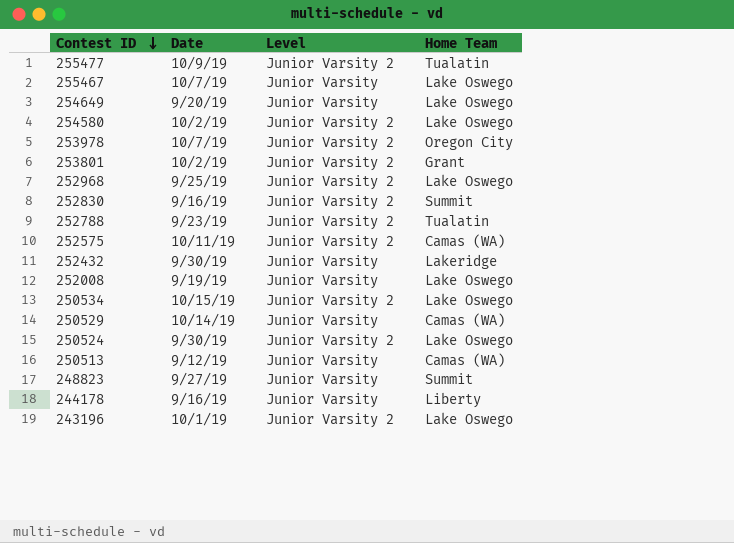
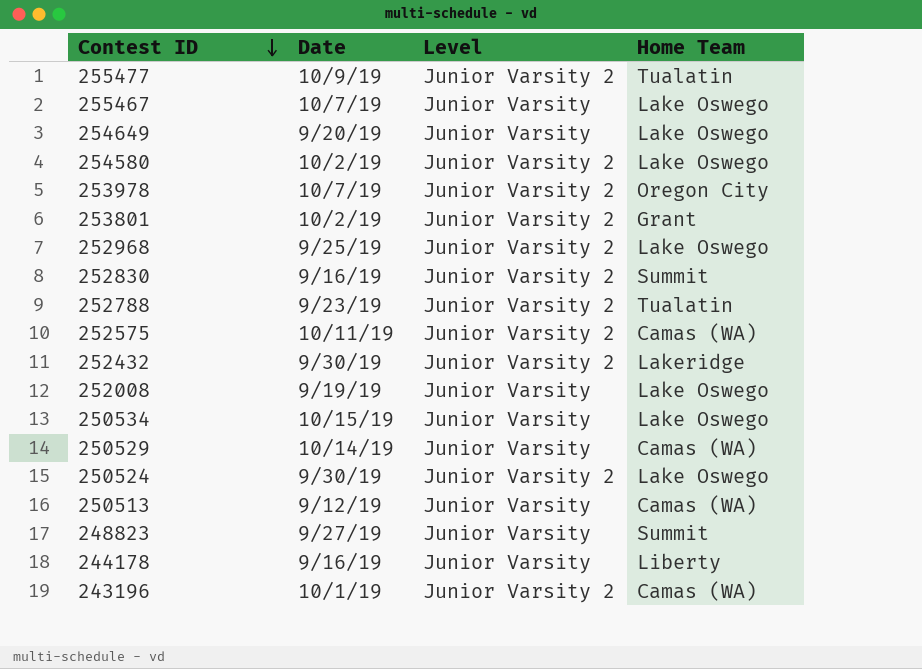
252432 | Level: Junior Varsity -> Junior Varsity 2
250534 | Level: Junior Varsity 2 -> Junior Varsity
243196 | Home Team: Lake Oswego -> Camas (WA)

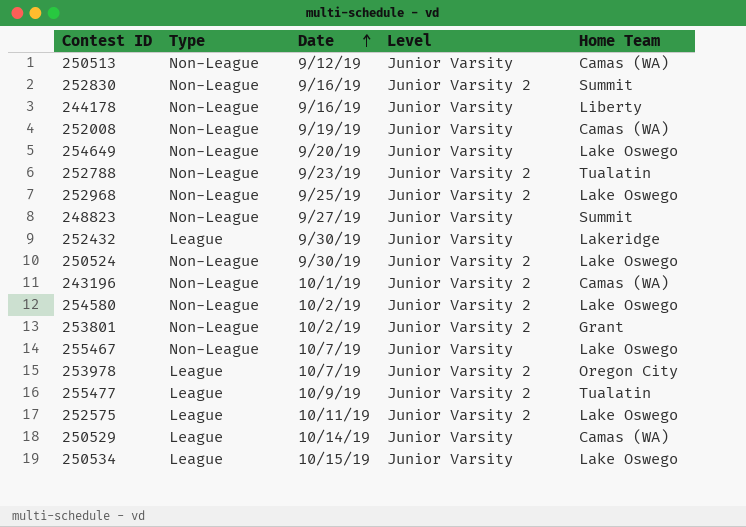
row order: Contest ID descending -> Date ascending
column Type | position: none -> 2
252008 | Home Team: Lake Oswego -> Camas (WA)
252432 | Level: Junior Varsity 2 -> Junior Varsity
252575 | Home Team: Camas (WA) -> Lake Oswego

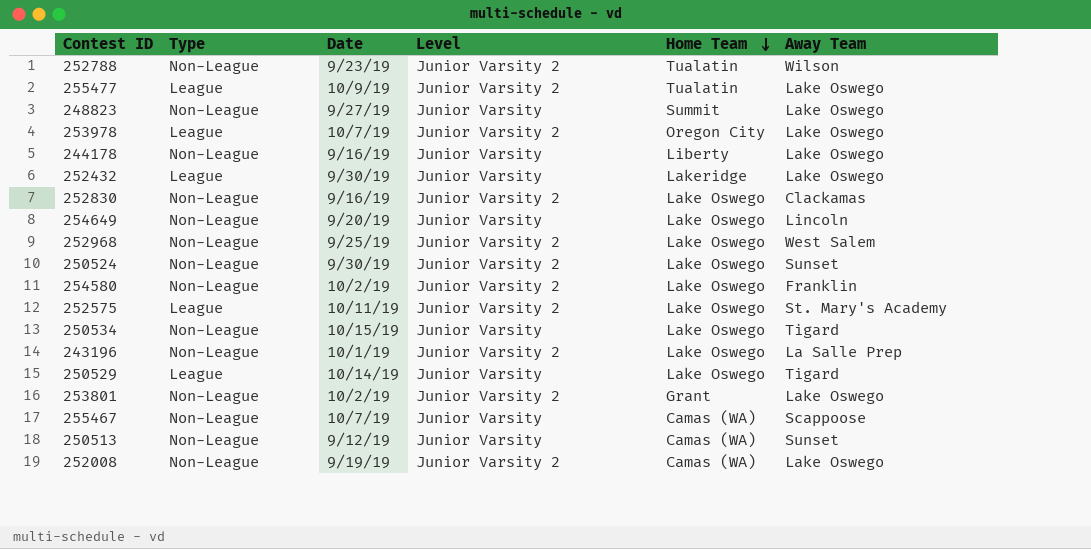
row order: Date ascending -> Home Team descending
column Away Team | position: none -> 6
252830 | Home Team: Summit -> Lake Oswego
250534 | Type: League -> Non-League
243196 | Home Team: Camas (WA) -> Lake Oswego
250529 | Home Team: Camas (WA) -> Lake Oswego
255467 | Home Team: Lake Oswego -> Camas (WA)
252008 | Level: Junior Varsity -> Junior Varsity 2

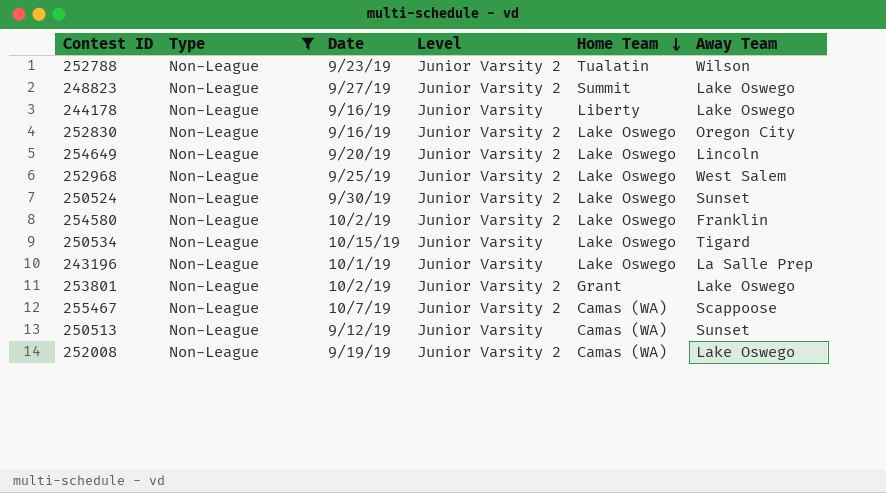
filter: none -> Type = Non-League
248823 | Level: Junior Varsity -> Junior Varsity 2
252830 | Away Team: Clackamas -> Oregon City
254649 | Level: Junior Varsity -> Junior Varsity 2
243196 | Level: Junior Varsity 2 -> Junior Varsity
255467 | Level: Junior Varsity -> Junior Varsity 2

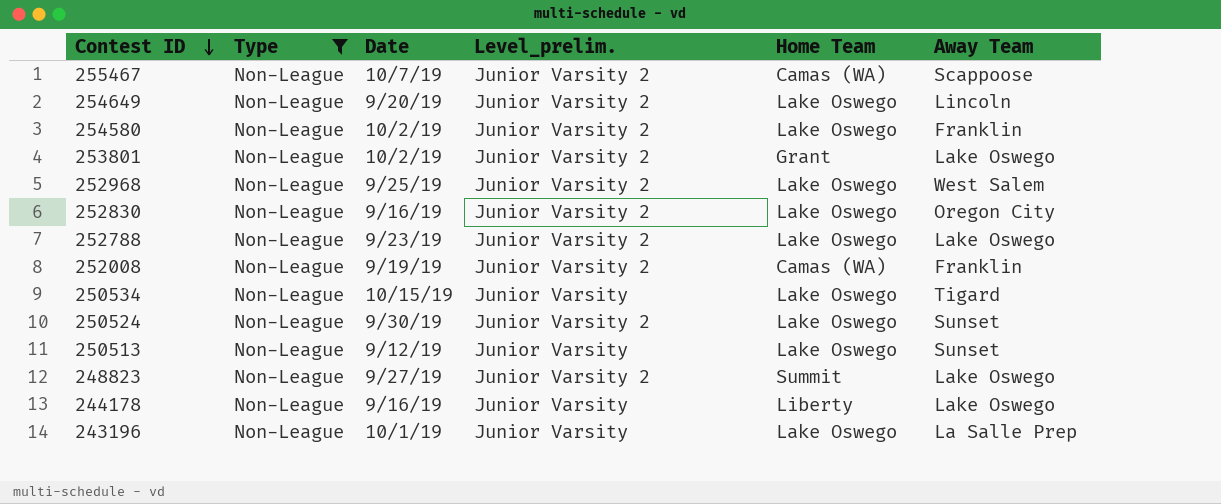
row order: Home Team descending -> Contest ID descending
column name: Level -> Level_prelim.
252788 | Home Team: Tualatin -> Lake Oswego
252788 | Away Team: Wilson -> Lake Oswego
252008 | Away Team: Lake Oswego -> Franklin
250513 | Home Team: Camas (WA) -> Lake Oswego

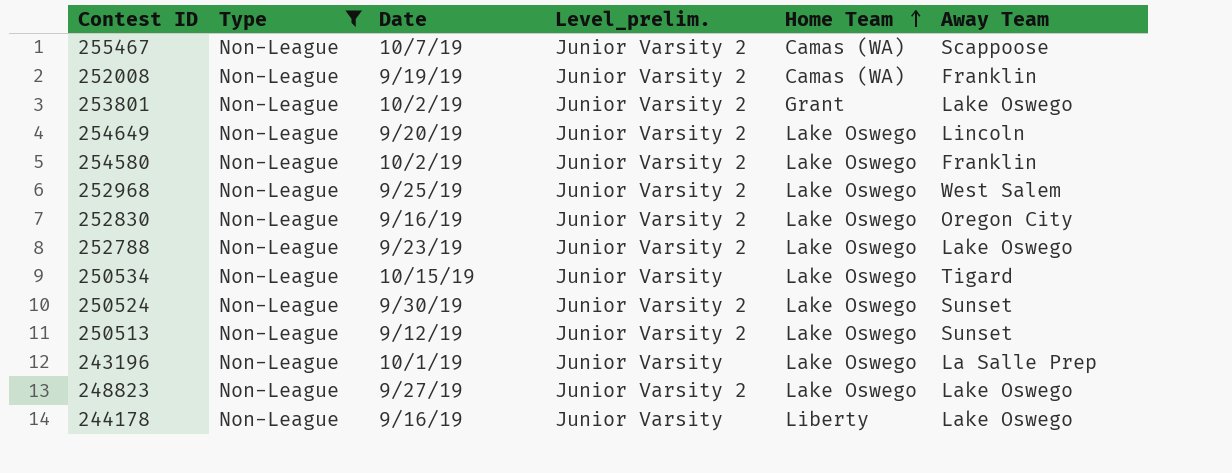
row order: Contest ID descending -> Home Team ascending
250513 | Level_prelim.: Junior Varsity -> Junior Varsity 2
248823 | Home Team: Summit -> Lake Oswego

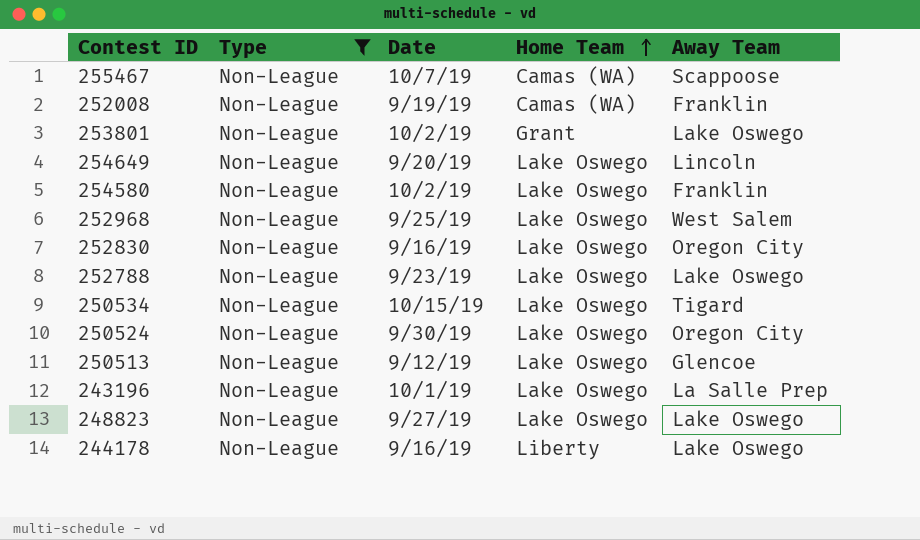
column Level_prelim. | position: 4 -> none
250524 | Away Team: Sunset -> Oregon City
250513 | Away Team: Sunset -> Glencoe

